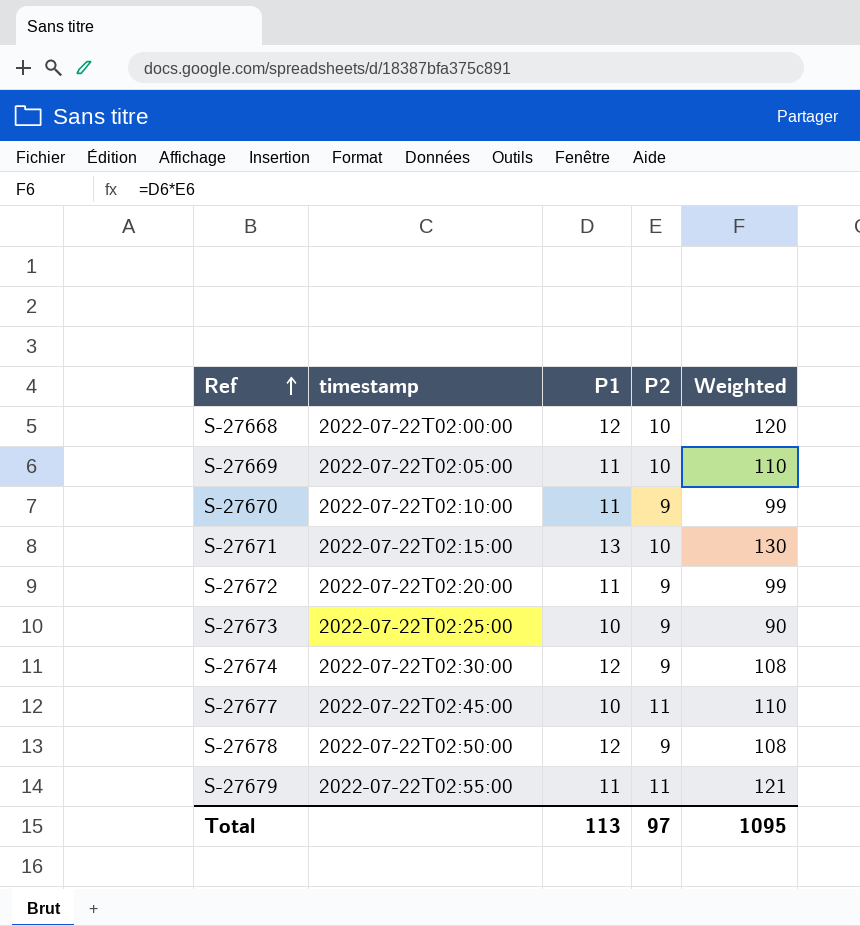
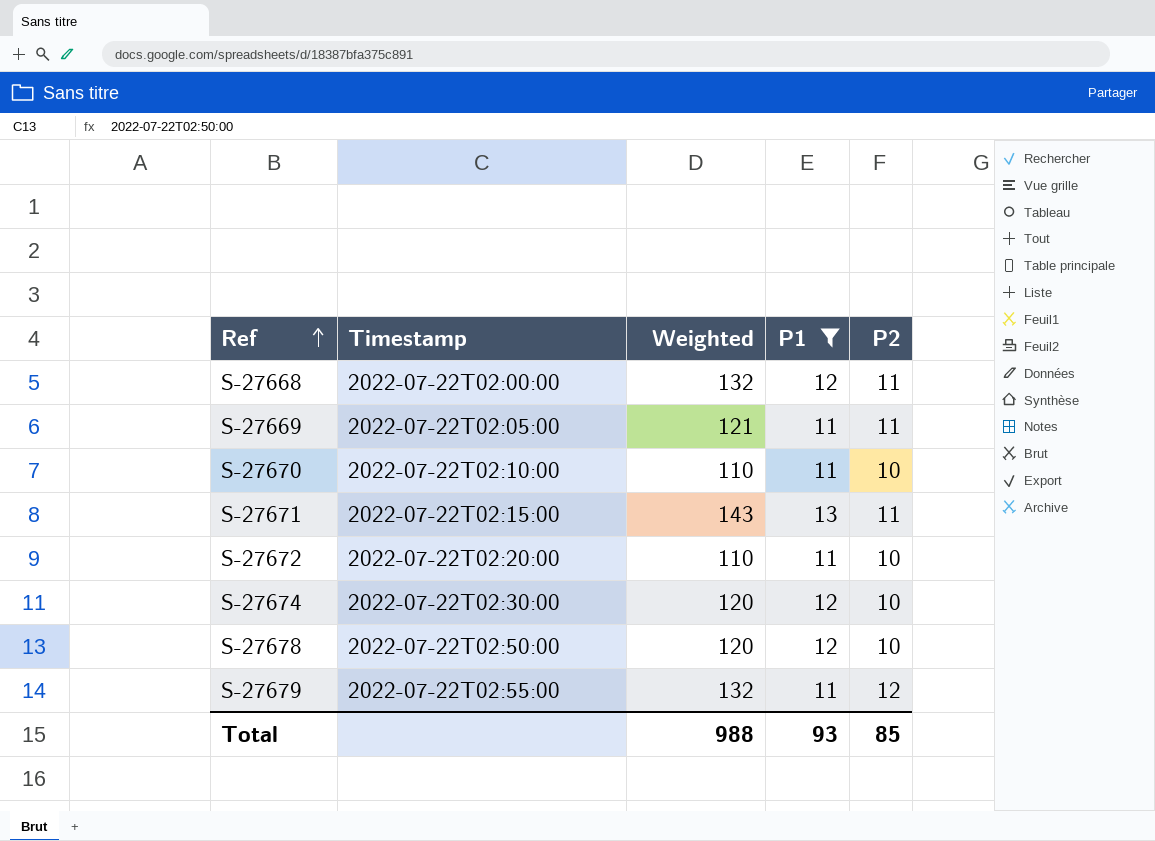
filter: none -> P1 != 10
column name: timestamp -> Timestamp
column Weighted | position: 5 -> 3
S-27668 | Weighted: 120 -> 132
S-27668 | P2: 10 -> 11
S-27669 | Weighted: 110 -> 121
S-27669 | P2: 10 -> 11
S-27670 | Weighted: 99 -> 110
S-27670 | P2: 9 -> 10
S-27671 | Weighted: 130 -> 143
S-27671 | P2: 10 -> 11
S-27672 | Weighted: 99 -> 110
S-27672 | P2: 9 -> 10
S-27674 | Weighted: 108 -> 120
S-27674 | P2: 9 -> 10
S-27678 | Weighted: 108 -> 120
S-27678 | P2: 9 -> 10
S-27679 | Weighted: 121 -> 132
S-27679 | P2: 11 -> 12
Total | Weighted: 1095 -> 988
Total | P1: 113 -> 93
Total | P2: 97 -> 85

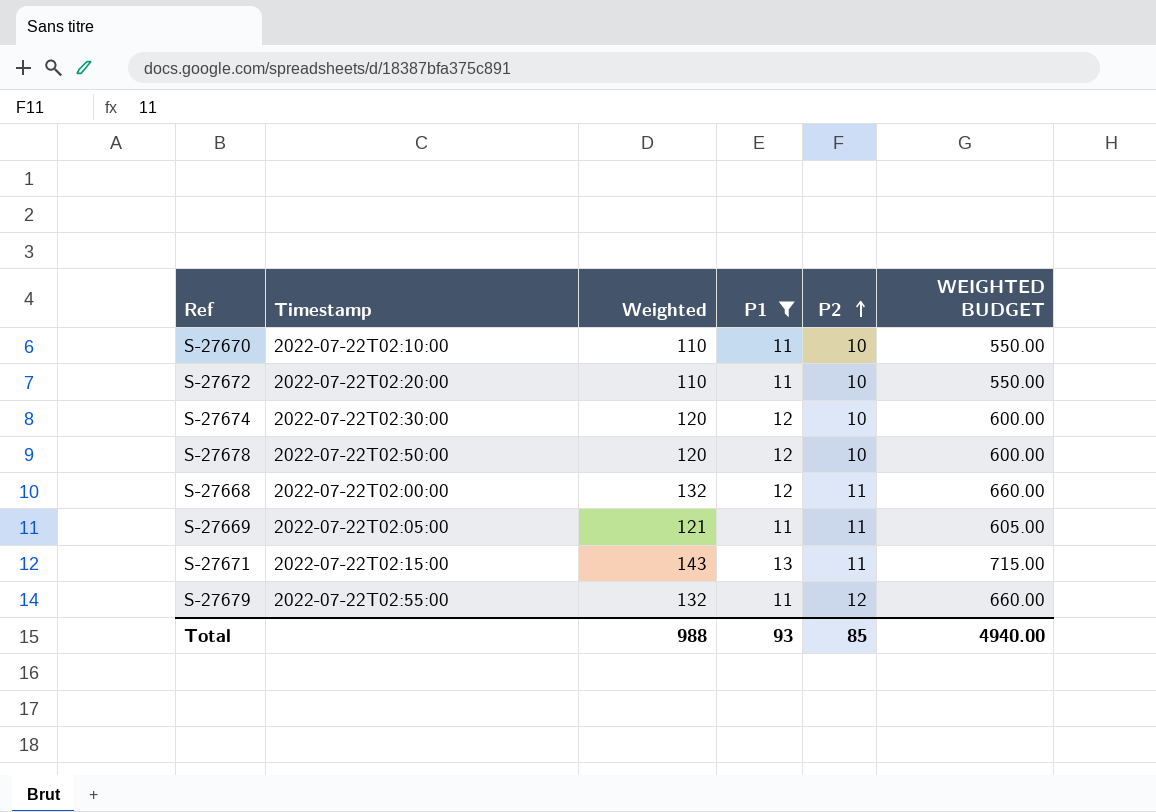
row order: Ref ascending -> P2 ascending
column WEIGHTED BUDGET | formula: none -> [Weighted] * 5

